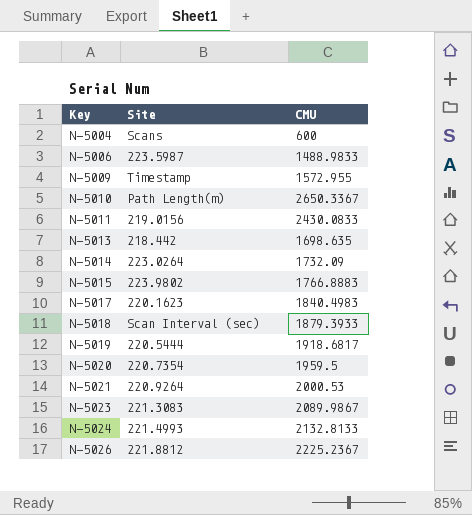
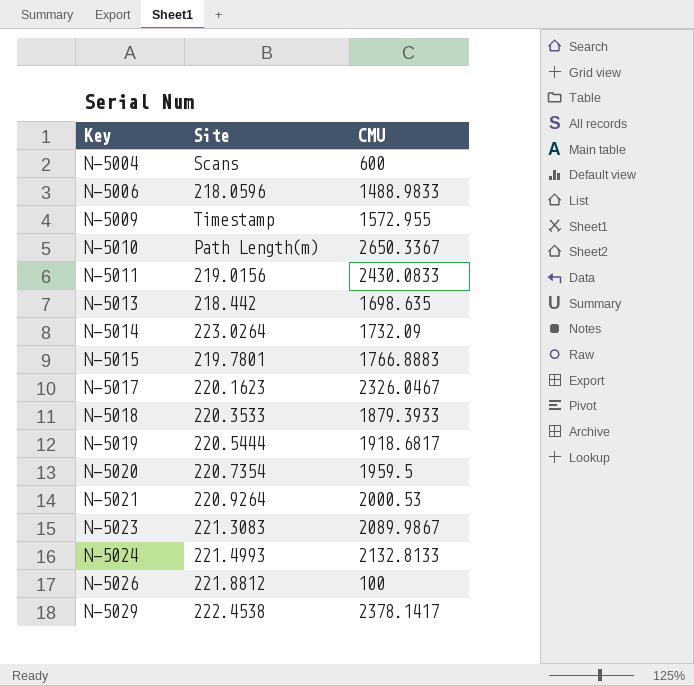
N-5006 | Site: 223.5987 -> 218.0596
N-5015 | Site: 223.9802 -> 219.7801
N-5017 | CMU: 1840.4983 -> 2326.0467
N-5018 | Site: Scan Interval (sec) -> 220.3533
N-5026 | CMU: 2225.2367 -> 100
row N-5029: none -> 222.4538 | 2378.1417

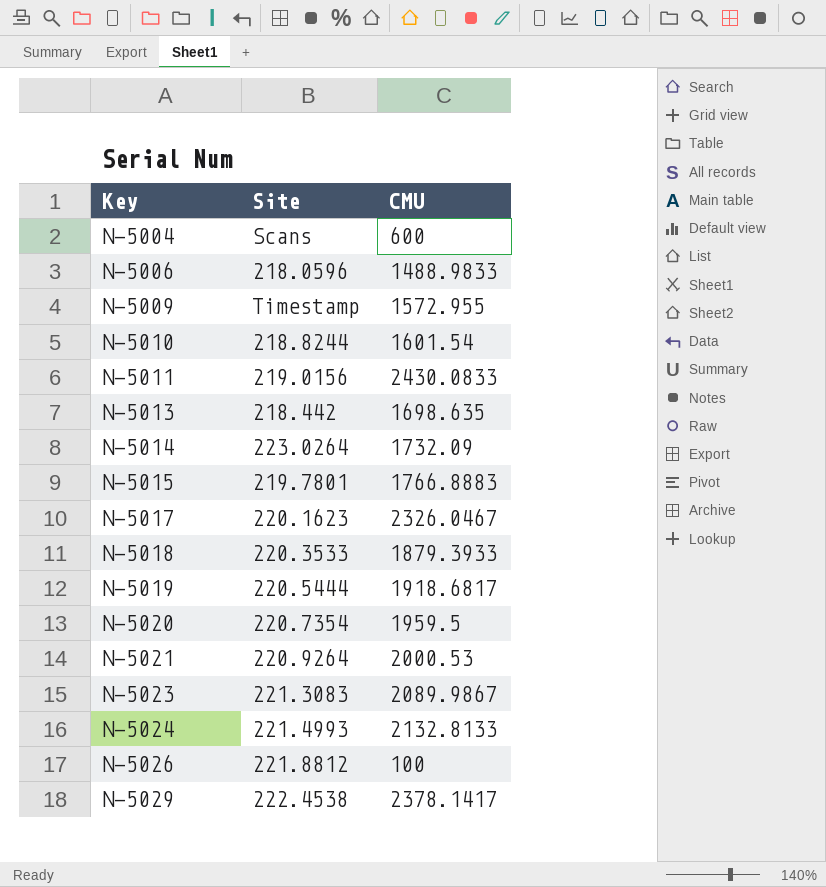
N-5010 | Site: Path Length(m) -> 218.8244
N-5010 | CMU: 2650.3367 -> 1601.54

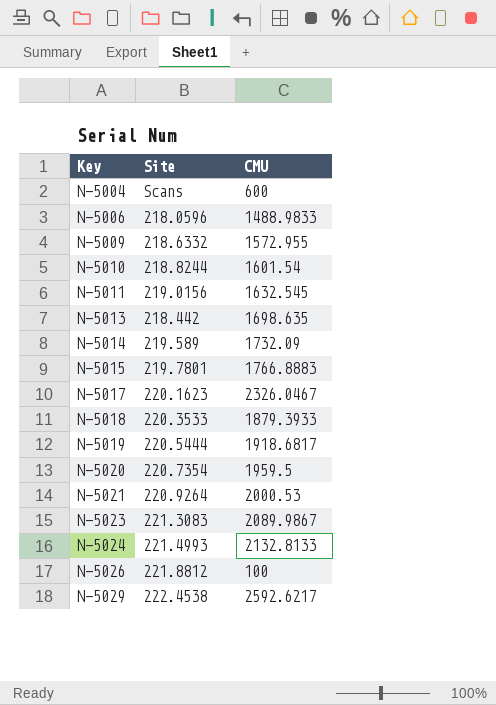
N-5009 | Site: Timestamp -> 218.6332
N-5011 | CMU: 2430.0833 -> 1632.545
N-5014 | Site: 223.0264 -> 219.589
N-5029 | CMU: 2378.1417 -> 2592.6217

